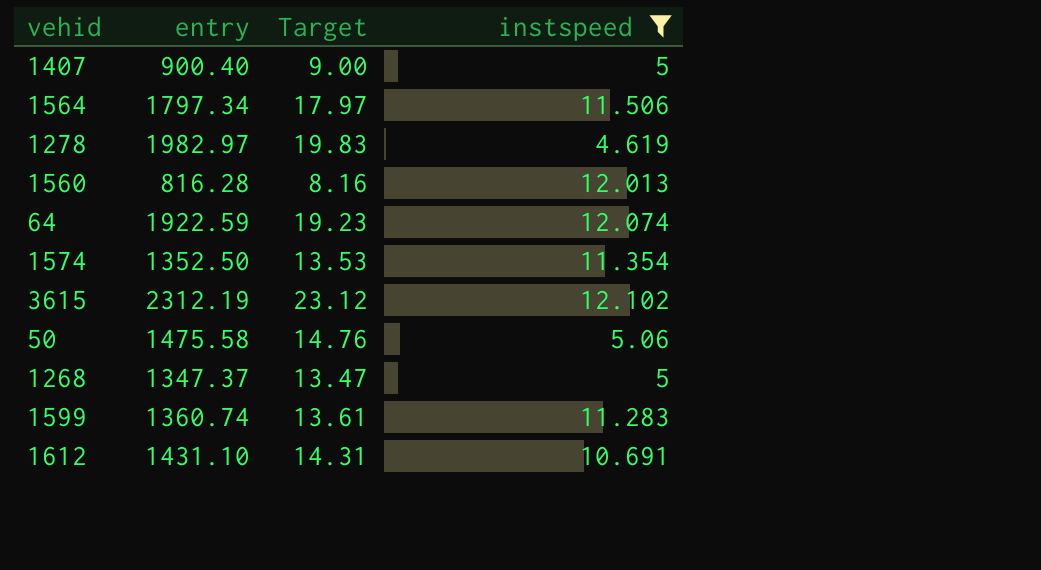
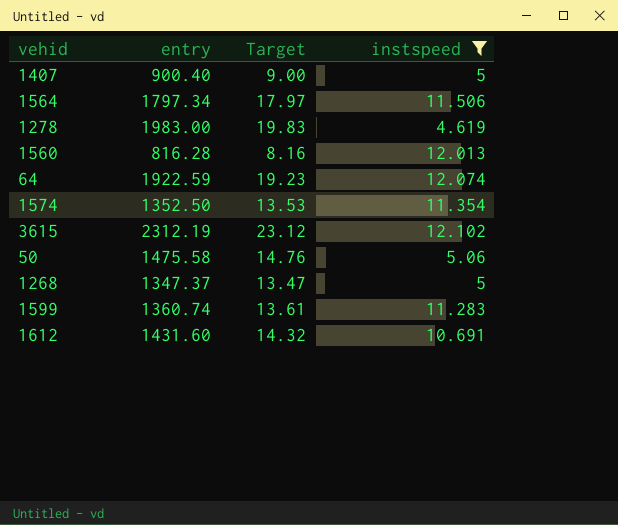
1278 | entry: 1982.97 -> 1983.00
1612 | entry: 1431.10 -> 1431.60
1612 | Target: 14.31 -> 14.32

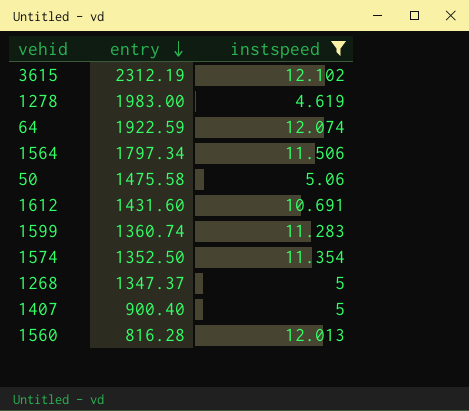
row order: none -> entry descending
column Target | formula: [entry] * 0.01 -> none

